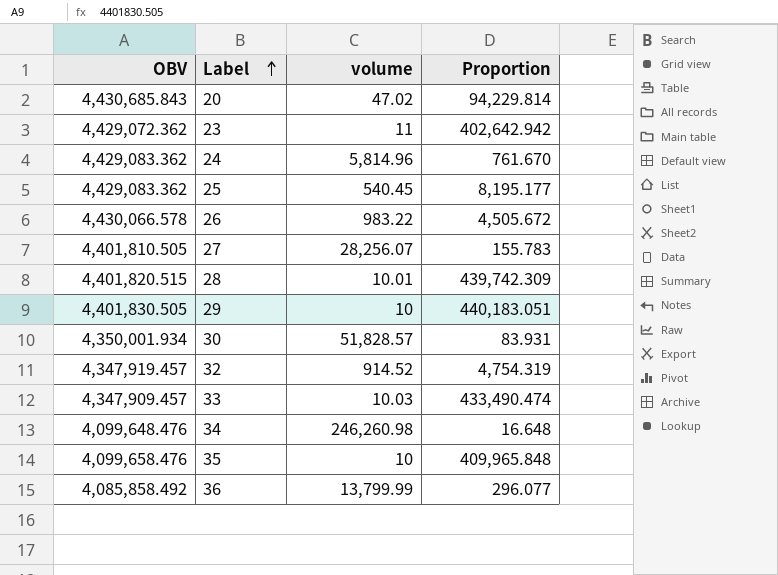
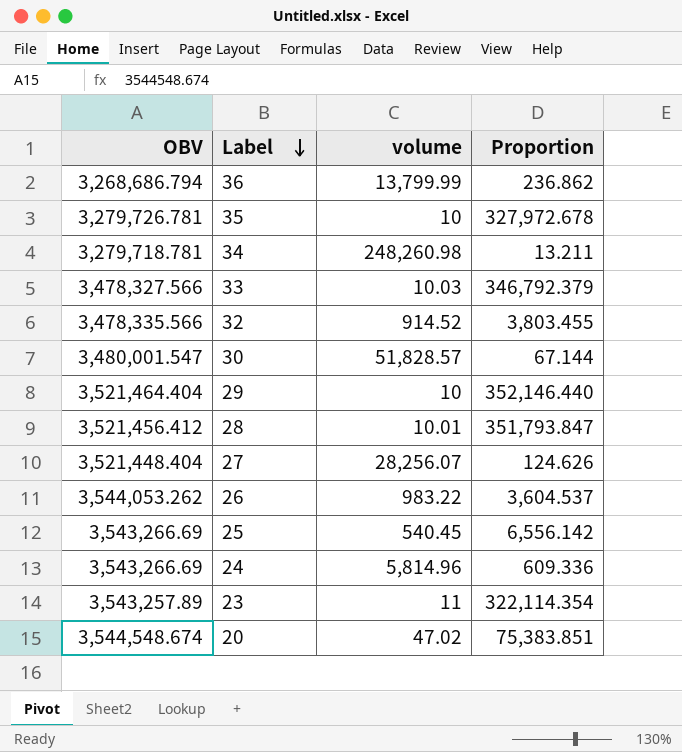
row order: Label ascending -> Label descending
36 | OBV: 4,085,858.492 -> 3,268,686.794
36 | Proportion: 296.077 -> 236.862
35 | OBV: 4,099,658.476 -> 3,279,726.781
35 | Proportion: 409,965.848 -> 327,972.678
34 | OBV: 4,099,648.476 -> 3,279,718.781
34 | volume: 246,260.98 -> 248,260.98
34 | Proportion: 16.648 -> 13.211
33 | OBV: 4,347,909.457 -> 3,478,327.566
33 | Proportion: 433,490.474 -> 346,792.379
32 | OBV: 4,347,919.457 -> 3,478,335.566
32 | Proportion: 4,754.319 -> 3,803.455
30 | OBV: 4,350,001.934 -> 3,480,001.547
30 | Proportion: 83.931 -> 67.144
29 | OBV: 4,401,830.505 -> 3,521,464.404
29 | Proportion: 440,183.051 -> 352,146.440
28 | OBV: 4,401,820.515 -> 3,521,456.412
28 | Proportion: 439,742.309 -> 351,793.847
27 | OBV: 4,401,810.505 -> 3,521,448.404
27 | Proportion: 155.783 -> 124.626
26 | OBV: 4,430,066.578 -> 3,544,053.262
26 | Proportion: 4,505.672 -> 3,604.537
25 | OBV: 4,429,083.362 -> 3,543,266.69
25 | Proportion: 8,195.177 -> 6,556.142
24 | OBV: 4,429,083.362 -> 3,543,266.69
24 | Proportion: 761.670 -> 609.336
23 | OBV: 4,429,072.362 -> 3,543,257.89
23 | Proportion: 402,642.942 -> 322,114.354
20 | OBV: 4,430,685.843 -> 3,544,548.674
20 | Proportion: 94,229.814 -> 75,383.851

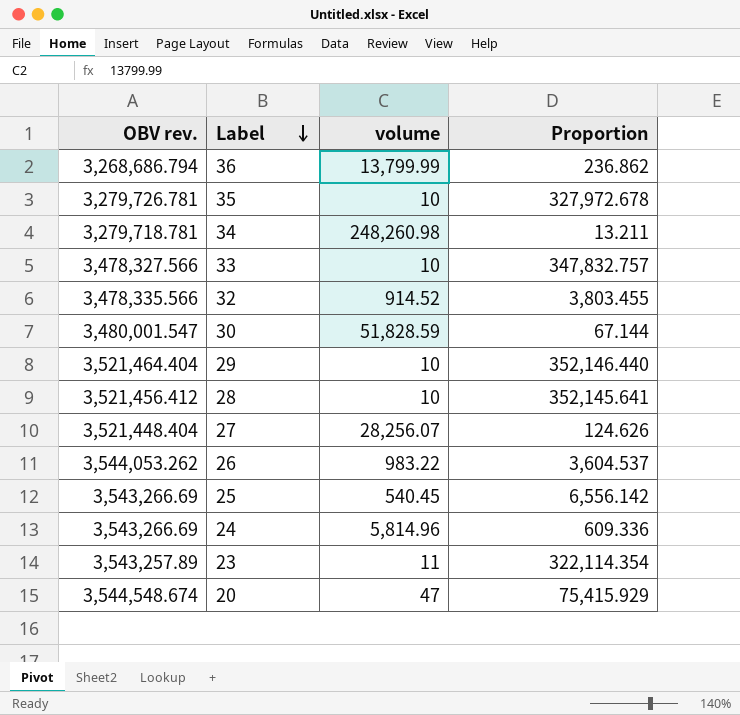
column name: OBV -> OBV rev.
33 | volume: 10.03 -> 10
33 | Proportion: 346,792.379 -> 347,832.757
30 | volume: 51,828.57 -> 51,828.59
28 | volume: 10.01 -> 10
28 | Proportion: 351,793.847 -> 352,145.641
20 | volume: 47.02 -> 47
20 | Proportion: 75,383.851 -> 75,415.929

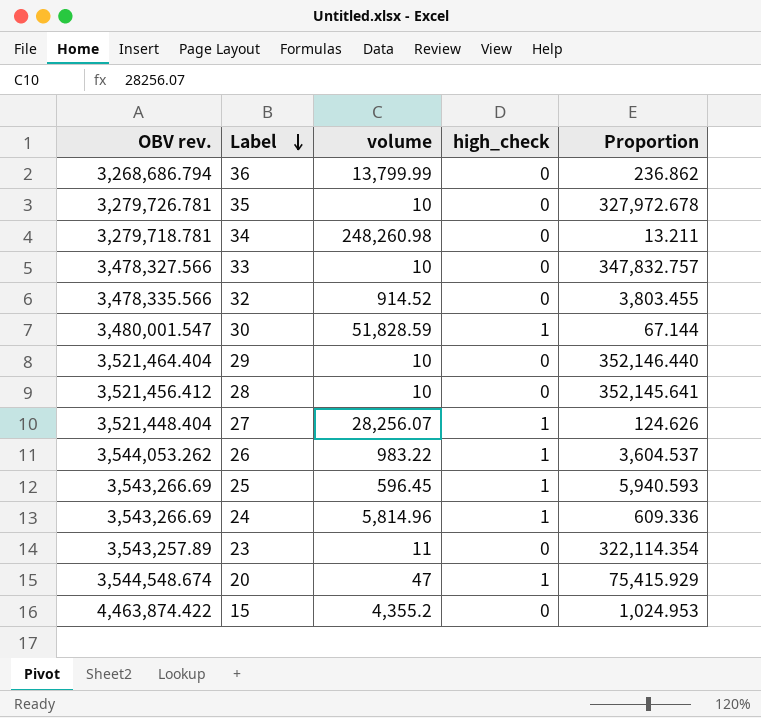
column high_check | position: none -> 4
25 | volume: 540.45 -> 596.45
25 | Proportion: 6,556.142 -> 5,940.593
row 15: none -> 4,463,874.422 | 4,355.2 | 0 | 1,024.953

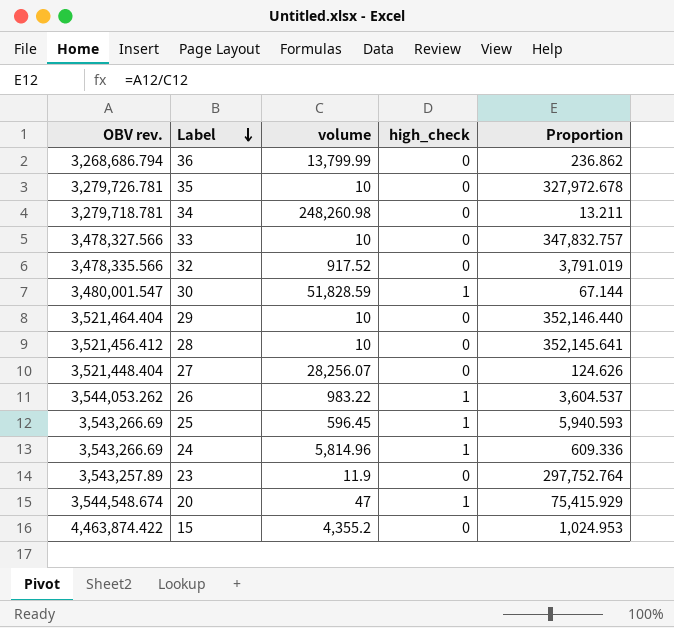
32 | volume: 914.52 -> 917.52
32 | Proportion: 3,803.455 -> 3,791.019
27 | high_check: 1 -> 0
23 | volume: 11 -> 11.9
23 | Proportion: 322,114.354 -> 297,752.764

